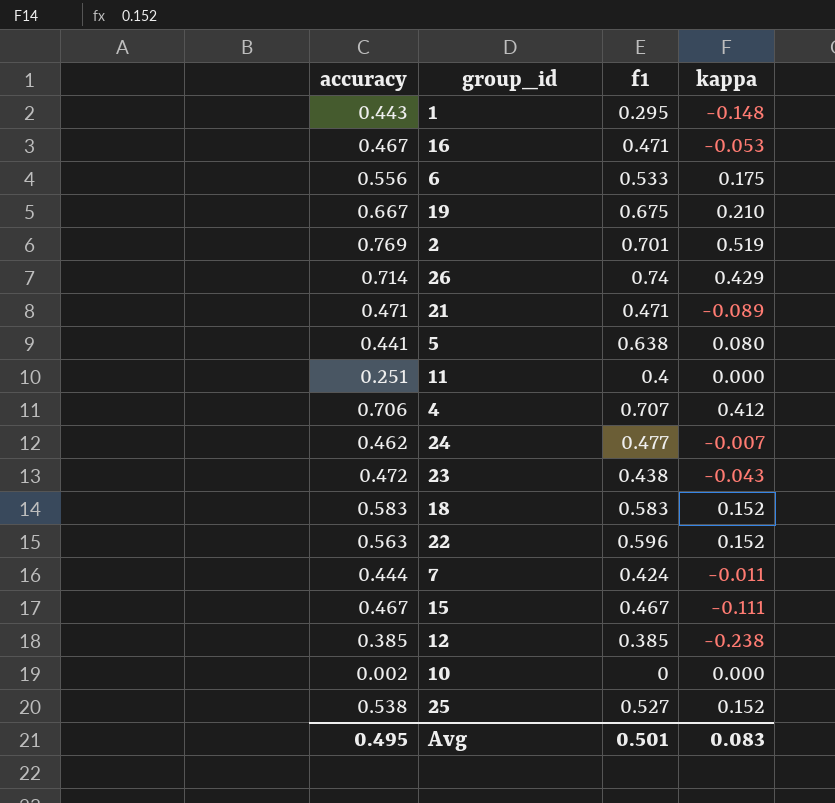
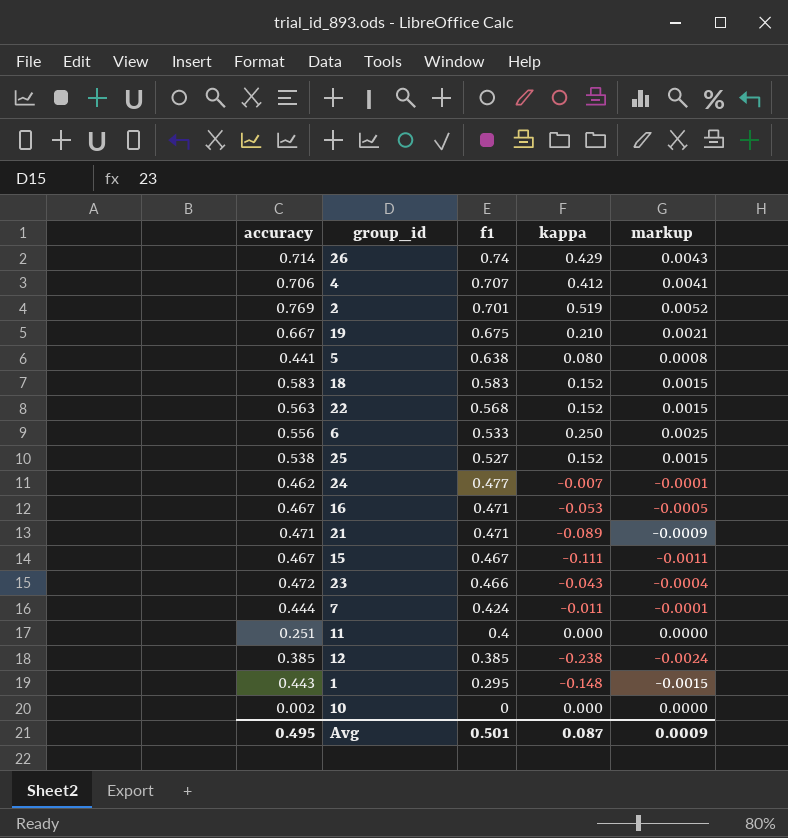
row order: none -> f1 descending
column markup | formula: none -> [kappa] * 0.01
22 | f1: 0.596 -> 0.568
6 | kappa: 0.175 -> 0.250
23 | f1: 0.438 -> 0.466
Avg | kappa: 0.083 -> 0.087

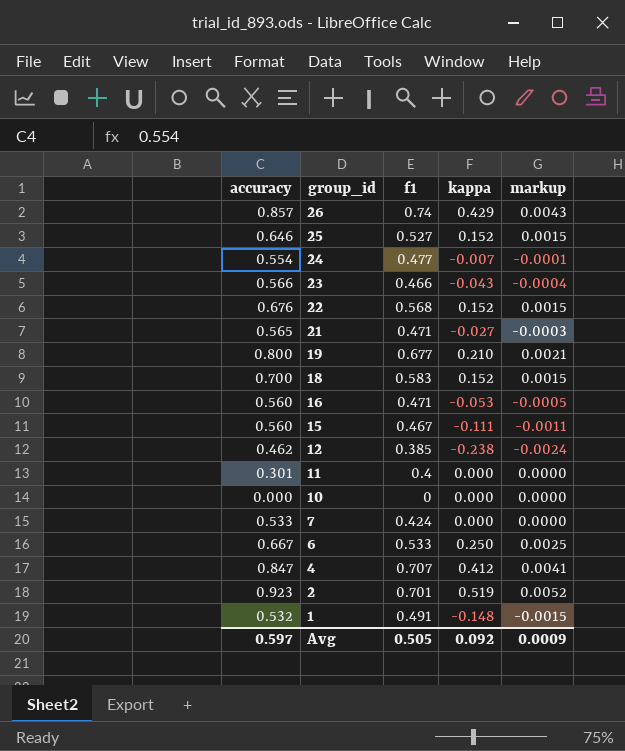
row order: f1 descending -> group_id descending
row 5: 0.441 | 0.638 | 0.080 | 0.0008 -> none
26 | accuracy: 0.714 -> 0.857
25 | accuracy: 0.538 -> 0.646
24 | accuracy: 0.462 -> 0.554
23 | accuracy: 0.472 -> 0.566
22 | accuracy: 0.563 -> 0.676
21 | accuracy: 0.471 -> 0.565
21 | kappa: -0.089 -> -0.027
21 | markup: -0.0009 -> -0.0003
19 | accuracy: 0.667 -> 0.800
19 | f1: 0.675 -> 0.677
18 | accuracy: 0.583 -> 0.700
16 | accuracy: 0.467 -> 0.560
15 | accuracy: 0.467 -> 0.560
12 | accuracy: 0.385 -> 0.462
11 | accuracy: 0.251 -> 0.301
10 | accuracy: 0.002 -> 0.000
7 | accuracy: 0.444 -> 0.533
7 | kappa: -0.011 -> 0.000
7 | markup: -0.0001 -> 0.0000
6 | accuracy: 0.556 -> 0.667
4 | accuracy: 0.706 -> 0.847
2 | accuracy: 0.769 -> 0.923
1 | accuracy: 0.443 -> 0.532
1 | f1: 0.295 -> 0.491
Avg | accuracy: 0.495 -> 0.597
Avg | f1: 0.501 -> 0.505
Avg | kappa: 0.087 -> 0.092

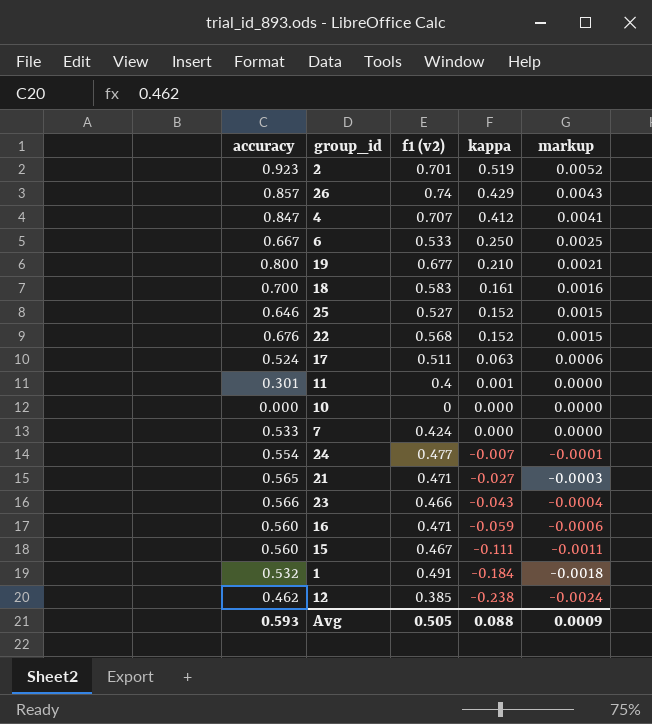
row order: group_id descending -> kappa descending
column name: f1 -> f1 (v2)
18 | kappa: 0.152 -> 0.161
18 | markup: 0.0015 -> 0.0016
row 17: none -> 0.524 | 0.511 | 0.063 | 0.0006
11 | kappa: 0.000 -> 0.001
16 | kappa: -0.053 -> -0.059
16 | markup: -0.0005 -> -0.0006
1 | kappa: -0.148 -> -0.184
1 | markup: -0.0015 -> -0.0018
Avg | accuracy: 0.597 -> 0.593
Avg | kappa: 0.092 -> 0.088

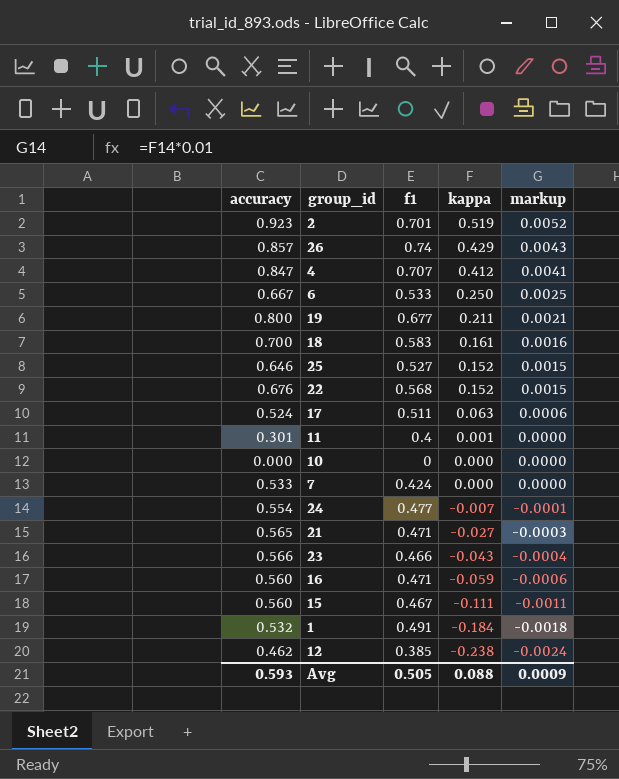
column name: f1 (v2) -> f1
19 | kappa: 0.210 -> 0.211

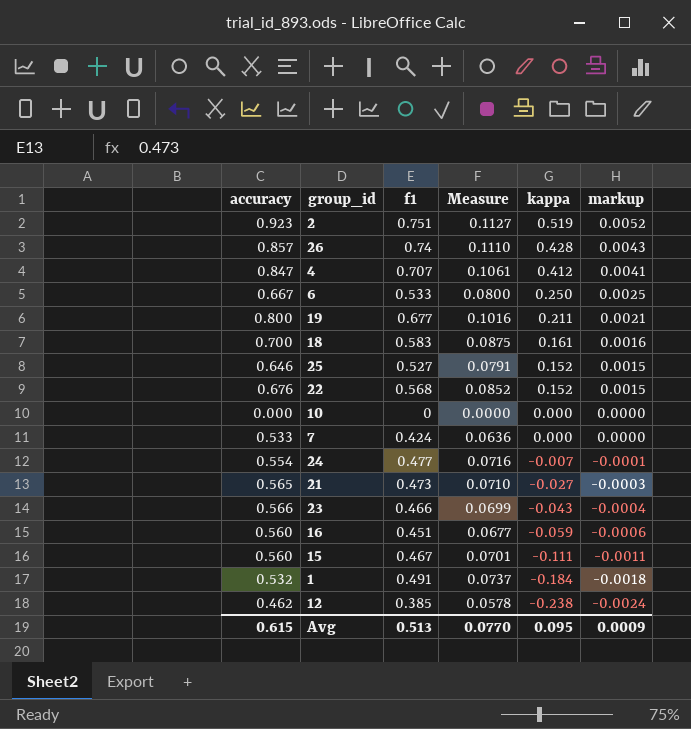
column Measure | formula: none -> [f1] * 0.15
row 17: 0.524 | 0.511 | 0.063 | 0.0006 -> none
row 11: 0.301 | 0.4 | 0.001 | 0.0000 -> none
2 | f1: 0.701 -> 0.751
26 | kappa: 0.429 -> 0.428
21 | f1: 0.471 -> 0.473
16 | f1: 0.471 -> 0.451
Avg | accuracy: 0.593 -> 0.615
Avg | f1: 0.505 -> 0.513
Avg | kappa: 0.088 -> 0.095

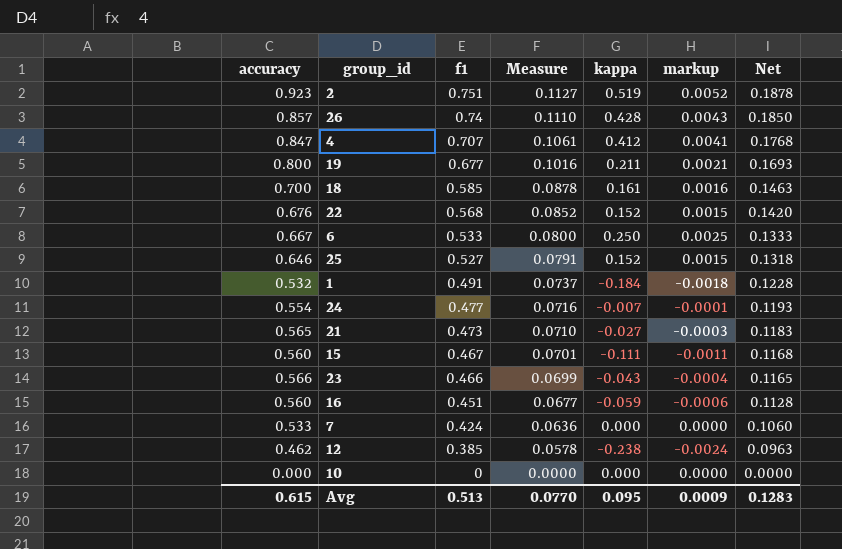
row order: kappa descending -> f1 descending
column Net | formula: none -> [f1] * 0.25
18 | f1: 0.583 -> 0.585
18 | Measure: 0.0875 -> 0.0878

